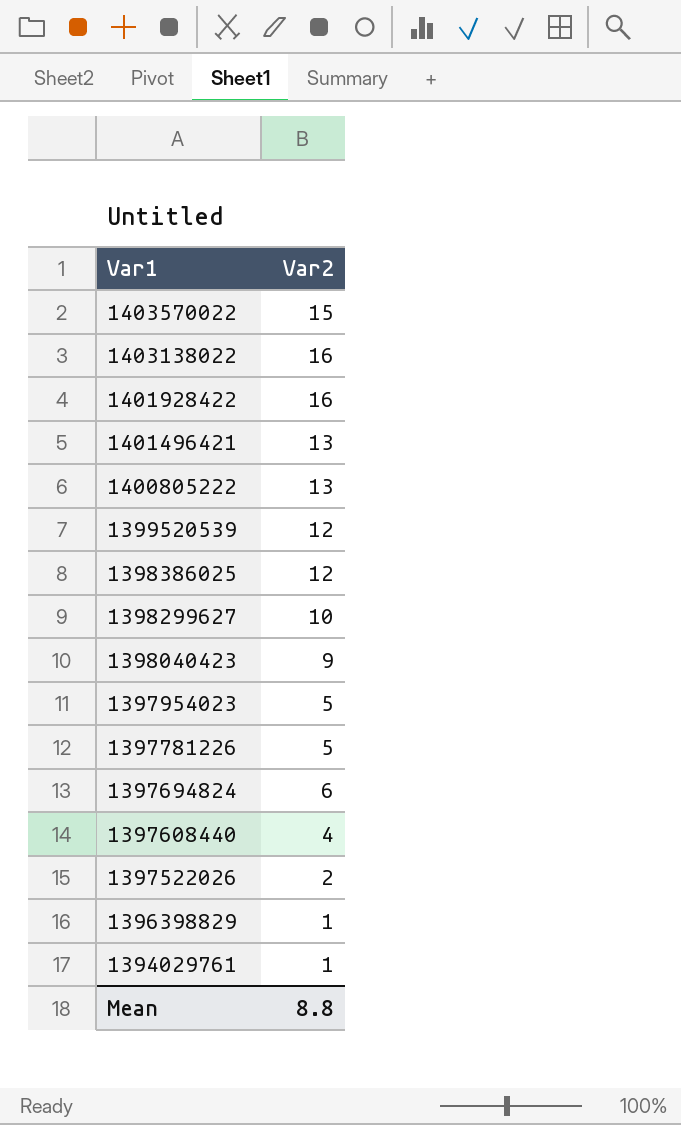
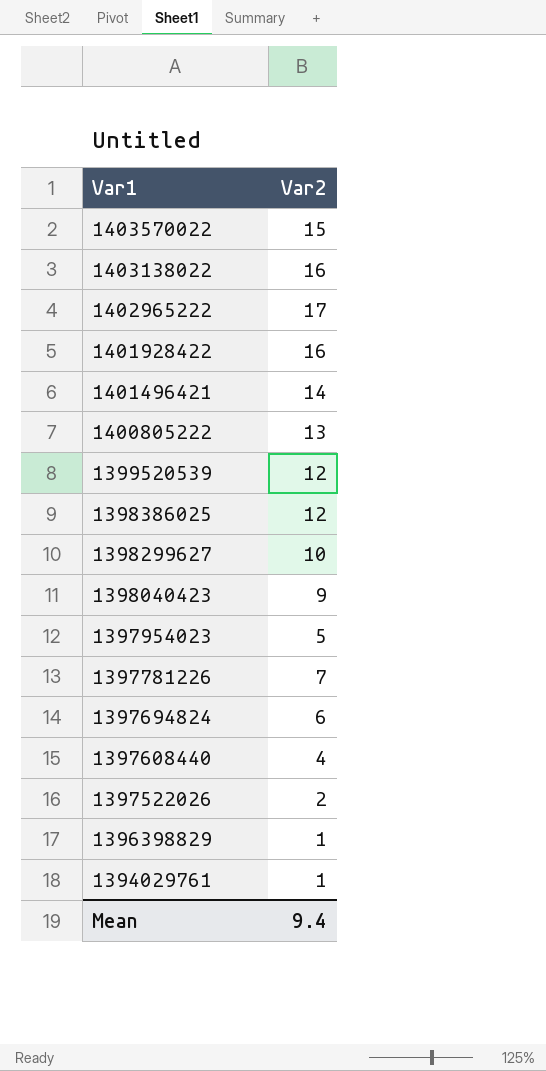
row 1402965222: none -> 17
1401496421 | Var2: 13 -> 14
1397781226 | Var2: 5 -> 7
Mean | Var2: 8.8 -> 9.4

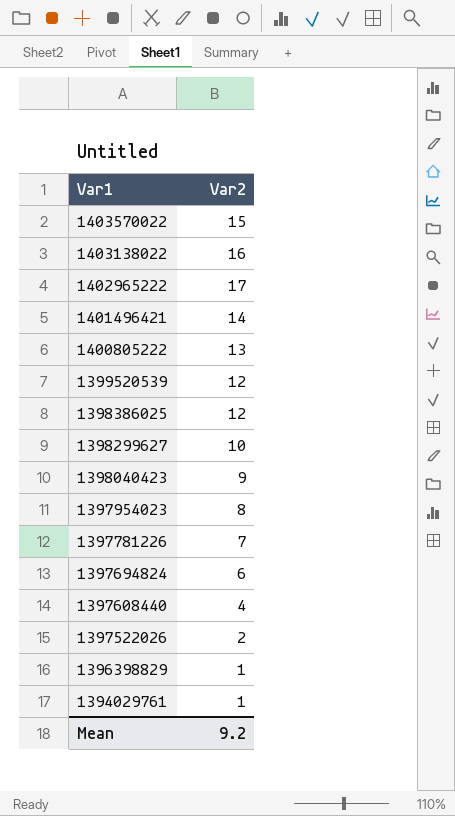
row 1401928422: 16 -> none
1397954023 | Var2: 5 -> 8
Mean | Var2: 9.4 -> 9.2

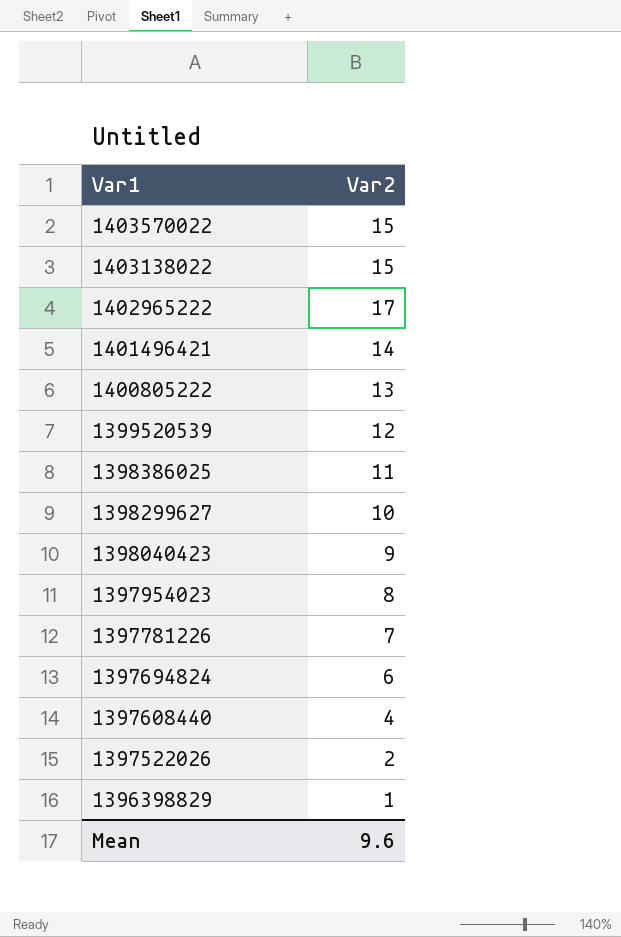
row 1394029761: 1 -> none
1403138022 | Var2: 16 -> 15
1398386025 | Var2: 12 -> 11
Mean | Var2: 9.2 -> 9.6

